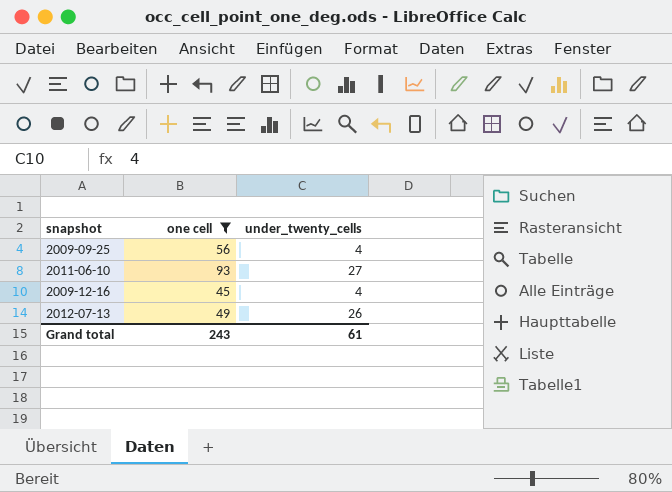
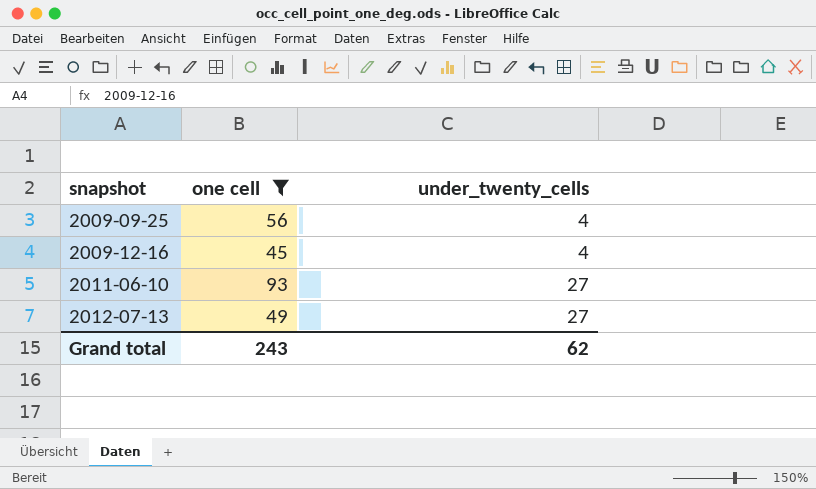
row order: none -> snapshot ascending
2012-07-13 | under_twenty_cells: 26 -> 27
Grand total | under_twenty_cells: 61 -> 62

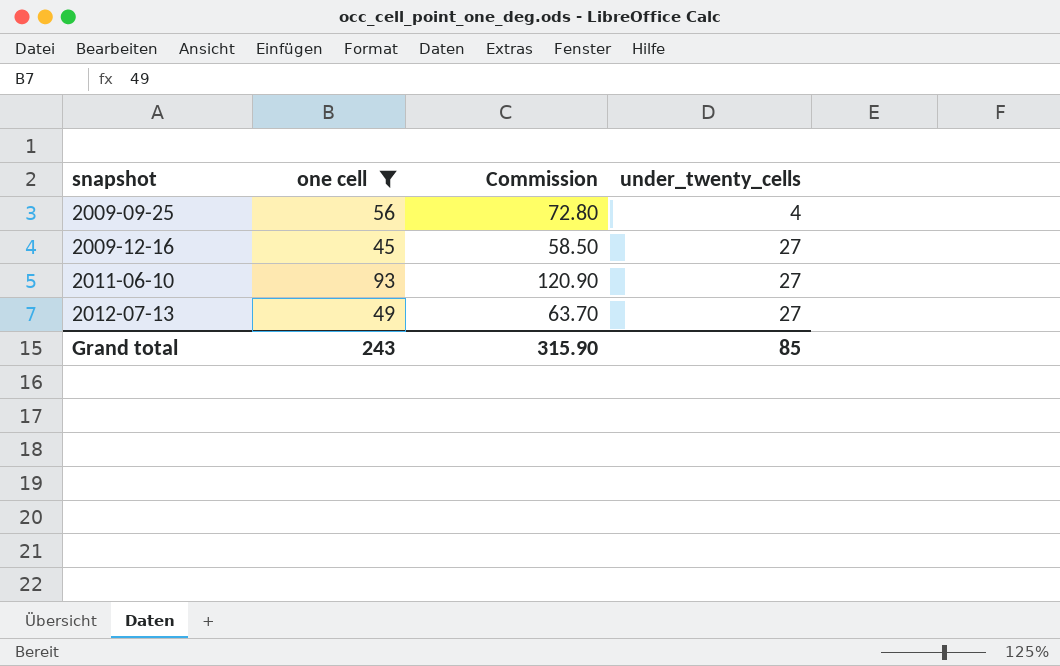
column Commission | formula: none -> [one cell] * 1.3
2009-12-16 | under_twenty_cells: 4 -> 27
Grand total | under_twenty_cells: 62 -> 85

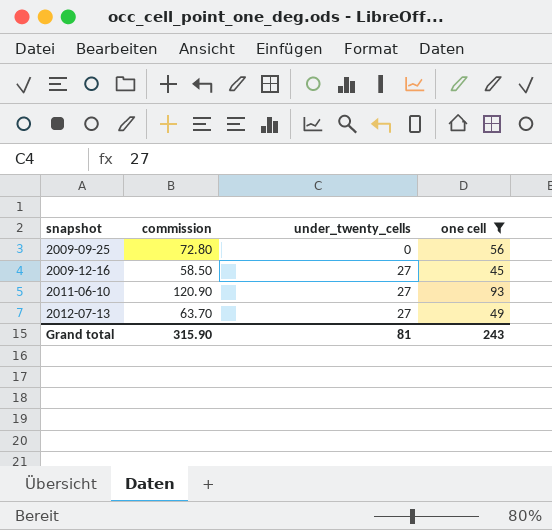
column name: Commission -> commission
column one cell | position: 2 -> 4
2009-09-25 | under_twenty_cells: 4 -> 0
Grand total | under_twenty_cells: 85 -> 81

